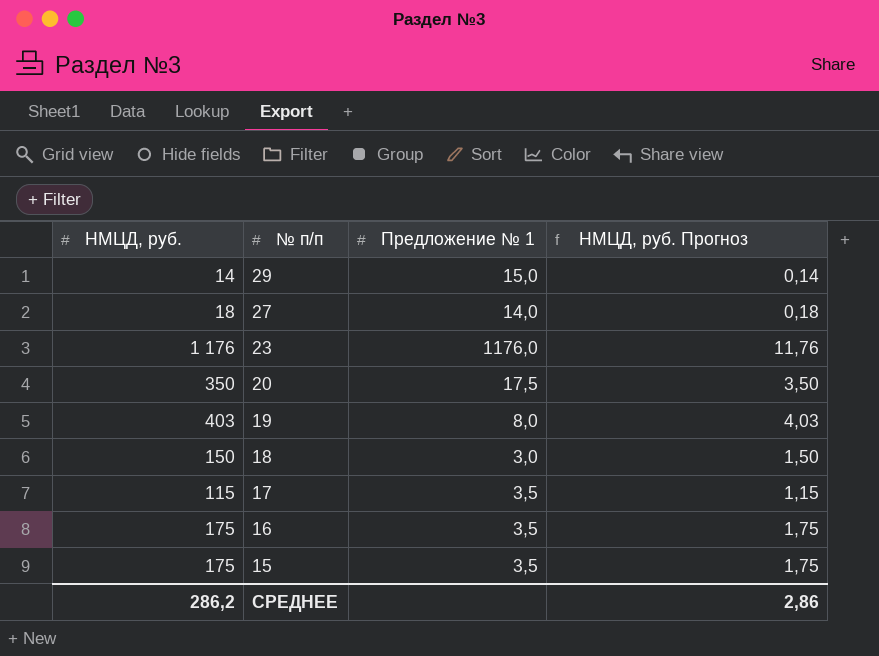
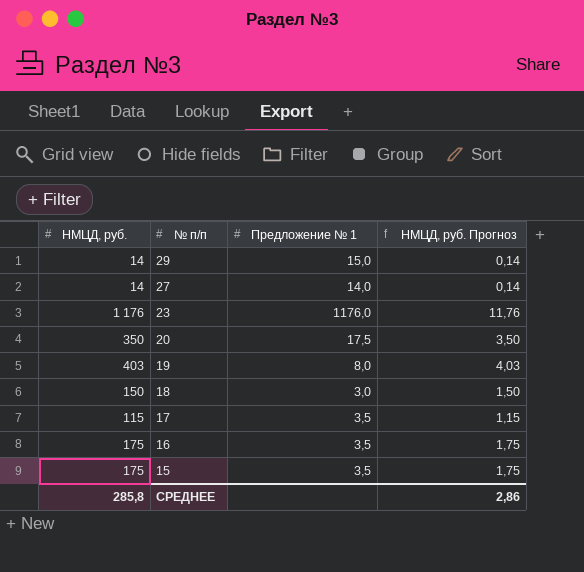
27 | НМЦД, руб.: 18 -> 14
27 | НМЦД, руб. Прогноз: 0,18 -> 0,14
СРЕДНЕЕ | НМЦД, руб.: 286,2 -> 285,8

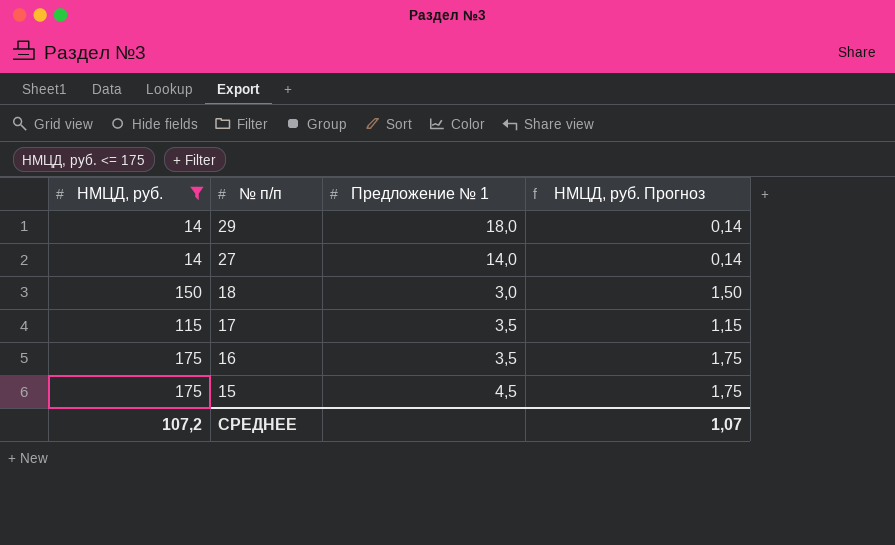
filter: none -> НМЦД, руб. <= 175
29 | Предложение № 1: 15,0 -> 18,0
15 | Предложение № 1: 3,5 -> 4,5
СРЕДНЕЕ | НМЦД, руб.: 285,8 -> 107,2
СРЕДНЕЕ | НМЦД, руб. Прогноз: 2,86 -> 1,07

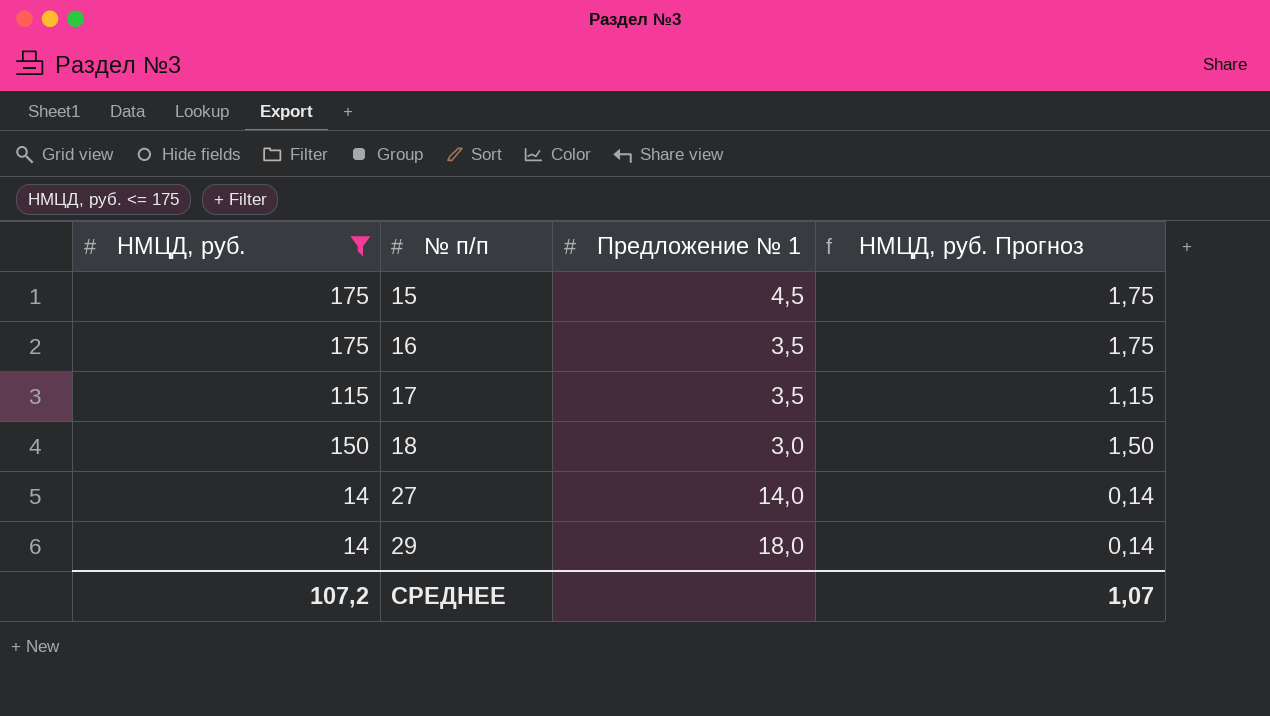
row order: № п/п descending -> № п/п ascending

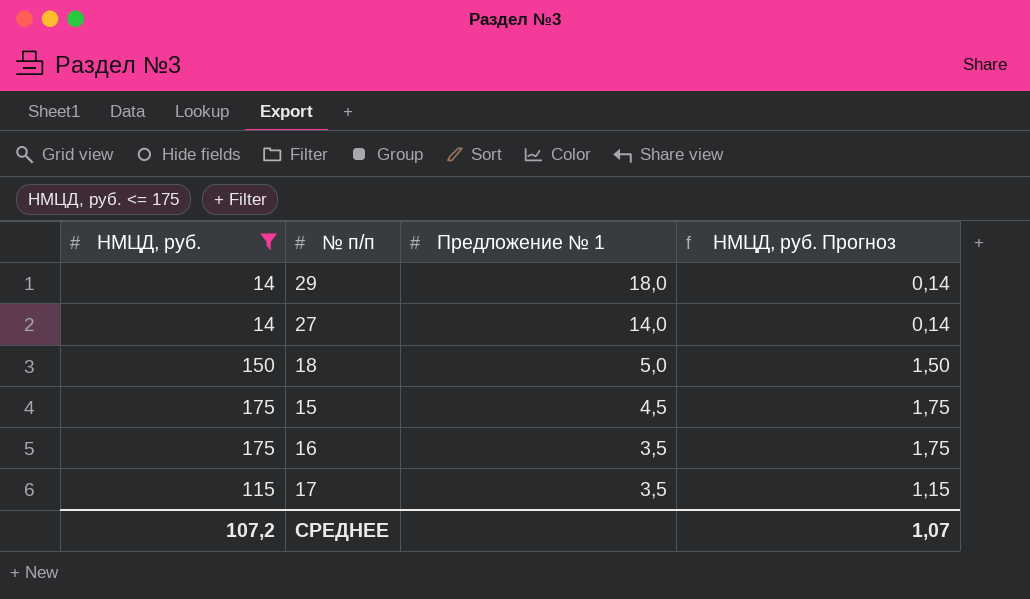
row order: № п/п ascending -> Предложение № 1 descending
18 | Предложение № 1: 3,0 -> 5,0

